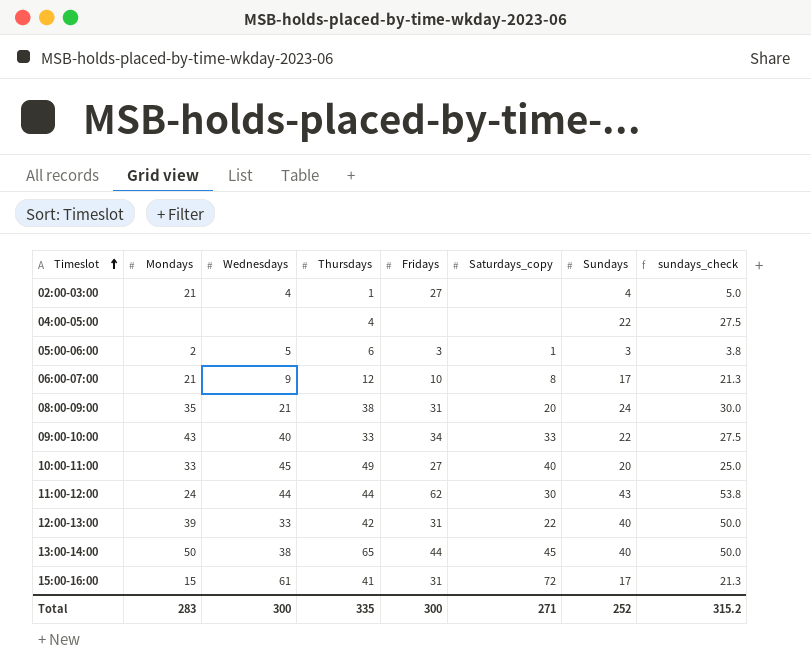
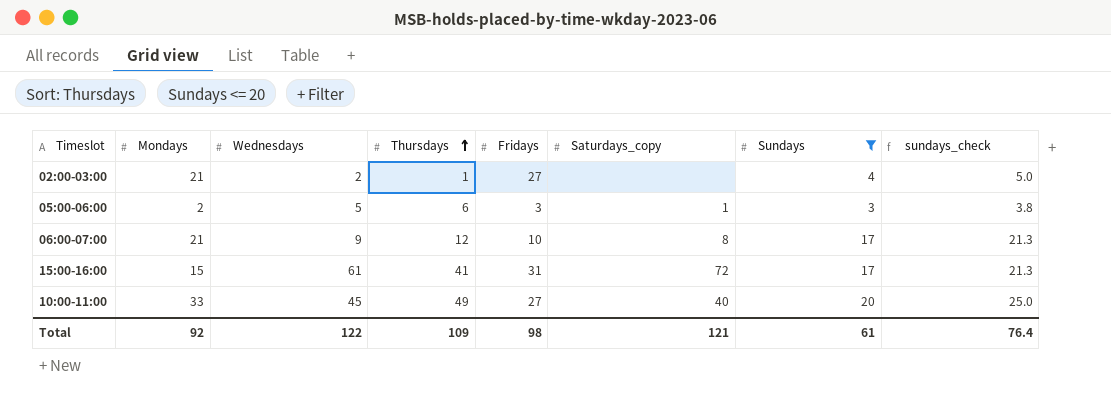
filter: none -> Sundays <= 20
row order: Timeslot ascending -> Thursdays ascending
02:00-03:00 | Wednesdays: 4 -> 2
Total | Mondays: 283 -> 92
Total | Wednesdays: 300 -> 122
Total | Thursdays: 335 -> 109
Total | Fridays: 300 -> 98
Total | Saturdays_copy: 271 -> 121
Total | Sundays: 252 -> 61
Total | sundays_check: 315.2 -> 76.4

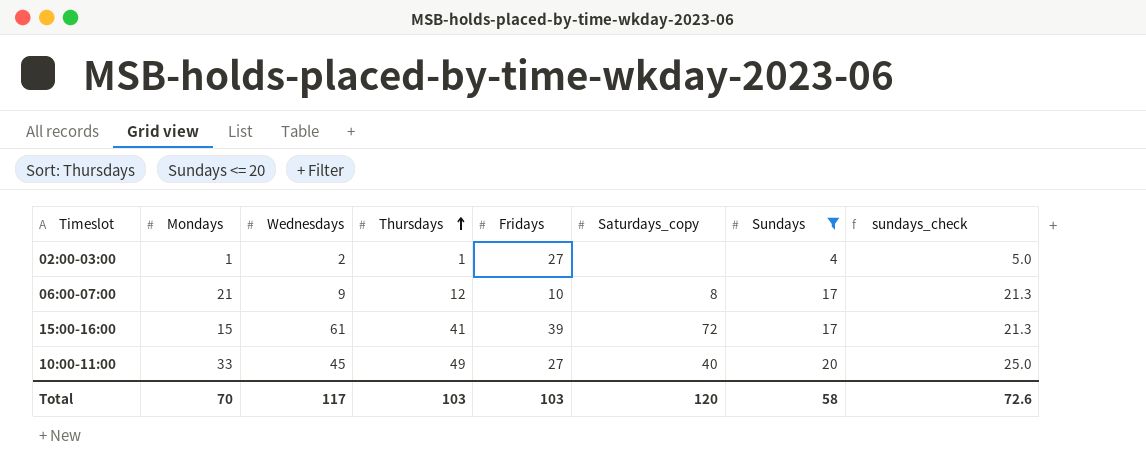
row 05:00-06:00: 2 | 5 | 6 | 3 | 1 | 3 | 3.8 -> none
02:00-03:00 | Mondays: 21 -> 1
15:00-16:00 | Fridays: 31 -> 39
Total | Mondays: 92 -> 70
Total | Wednesdays: 122 -> 117
Total | Thursdays: 109 -> 103
Total | Fridays: 98 -> 103
Total | Saturdays_copy: 121 -> 120
Total | Sundays: 61 -> 58
Total | sundays_check: 76.4 -> 72.6

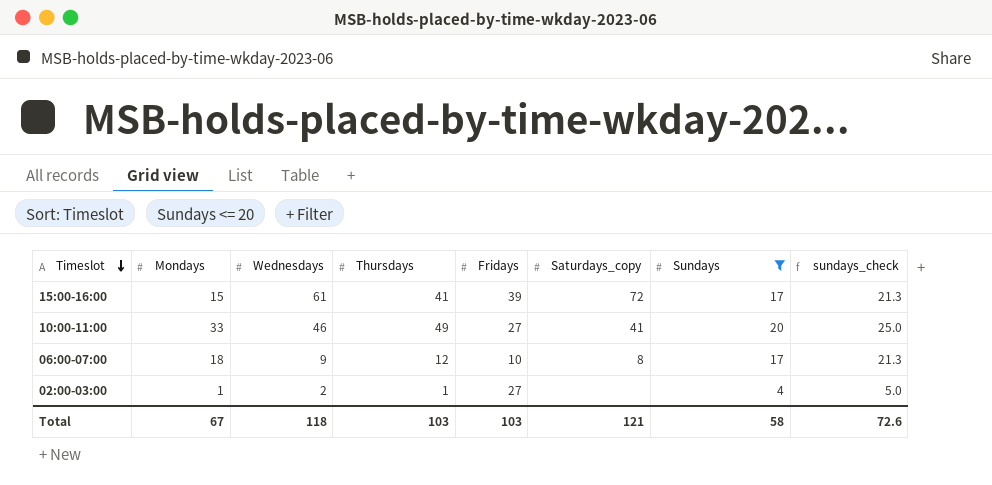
row order: Thursdays ascending -> Timeslot descending
10:00-11:00 | Wednesdays: 45 -> 46
10:00-11:00 | Saturdays_copy: 40 -> 41
06:00-07:00 | Mondays: 21 -> 18
Total | Mondays: 70 -> 67
Total | Wednesdays: 117 -> 118
Total | Saturdays_copy: 120 -> 121

